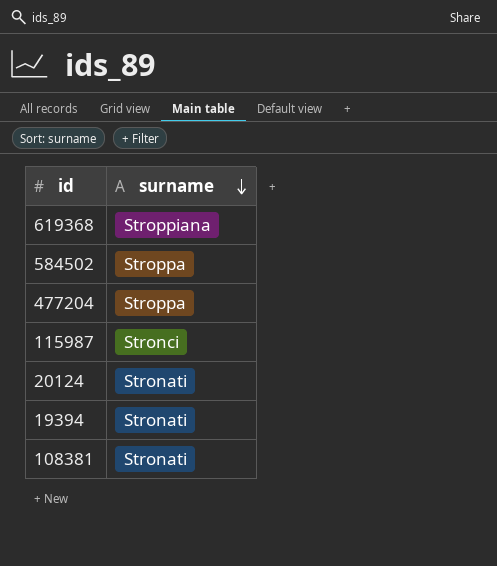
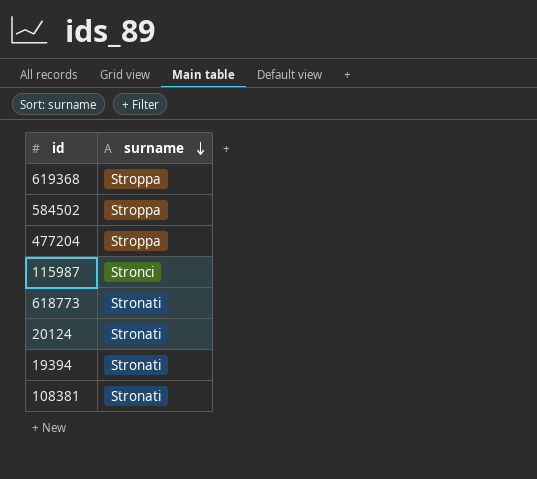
619368 | surname: Stroppiana -> Stroppa
row 618773: none -> Stronati

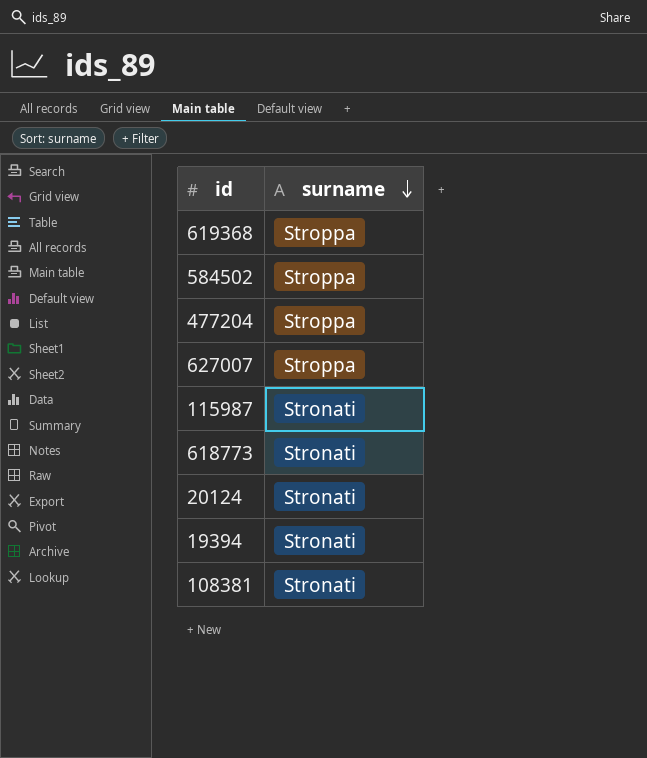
row 627007: none -> Stroppa
115987 | surname: Stronci -> Stronati

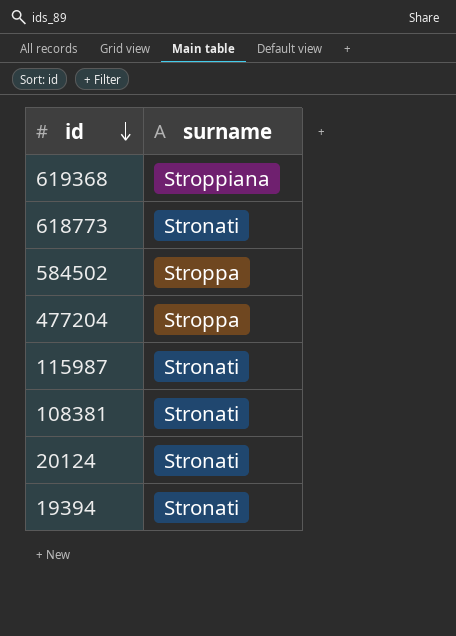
row order: surname descending -> id descending
row 627007: Stroppa -> none
619368 | surname: Stroppa -> Stroppiana

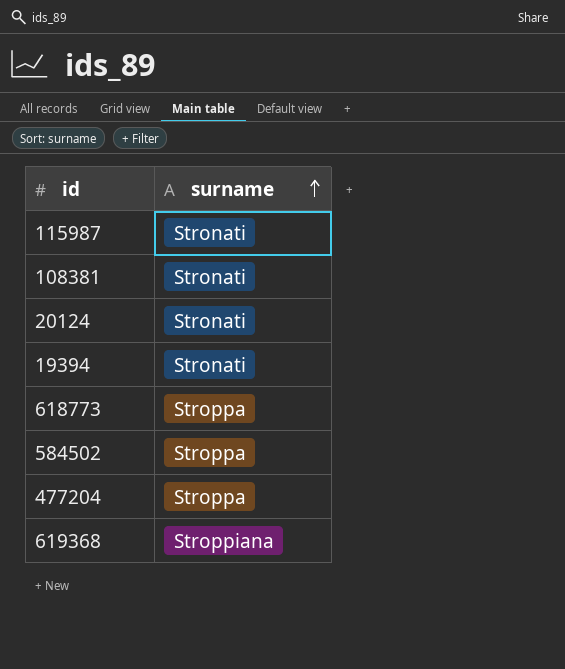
row order: id descending -> surname ascending
618773 | surname: Stronati -> Stroppa

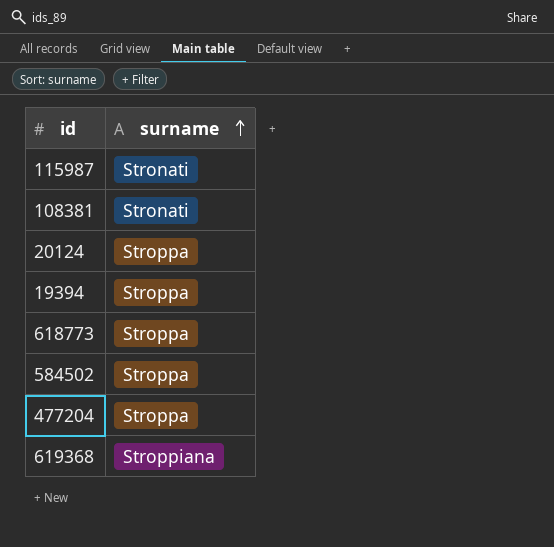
20124 | surname: Stronati -> Stroppa
19394 | surname: Stronati -> Stroppa

